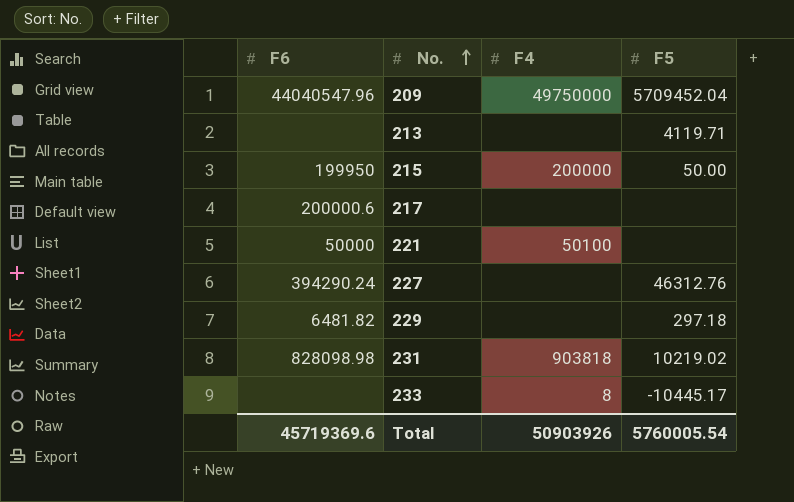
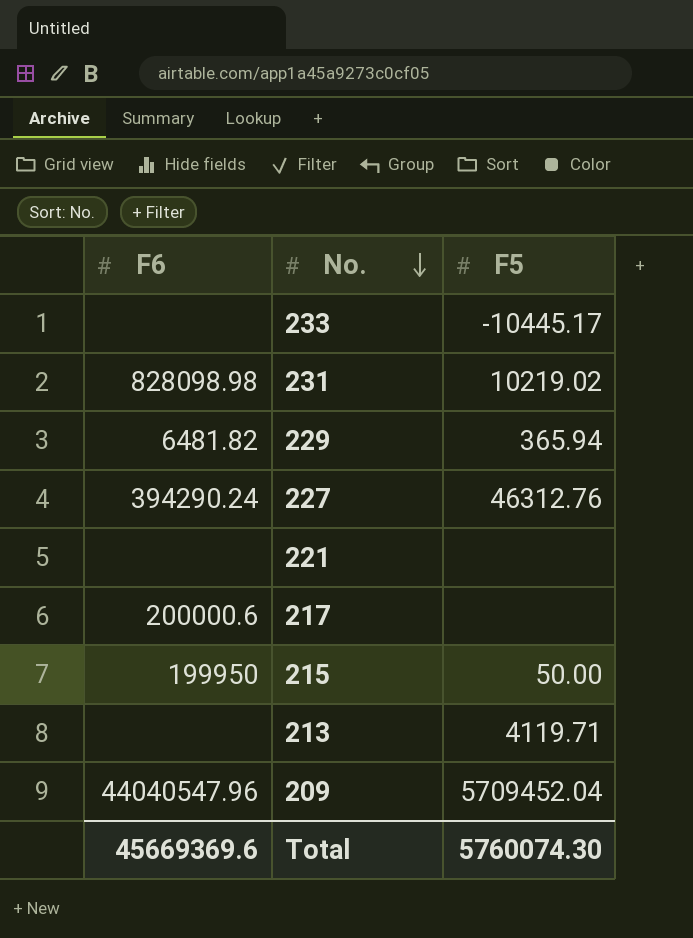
row order: No. ascending -> No. descending
column F4 | position: 3 -> none
229 | F5: 297.18 -> 365.94
221 | F6: 50000 -> none
Total | F6: 45719369.6 -> 45669369.6
Total | F5: 5760005.54 -> 5760074.30

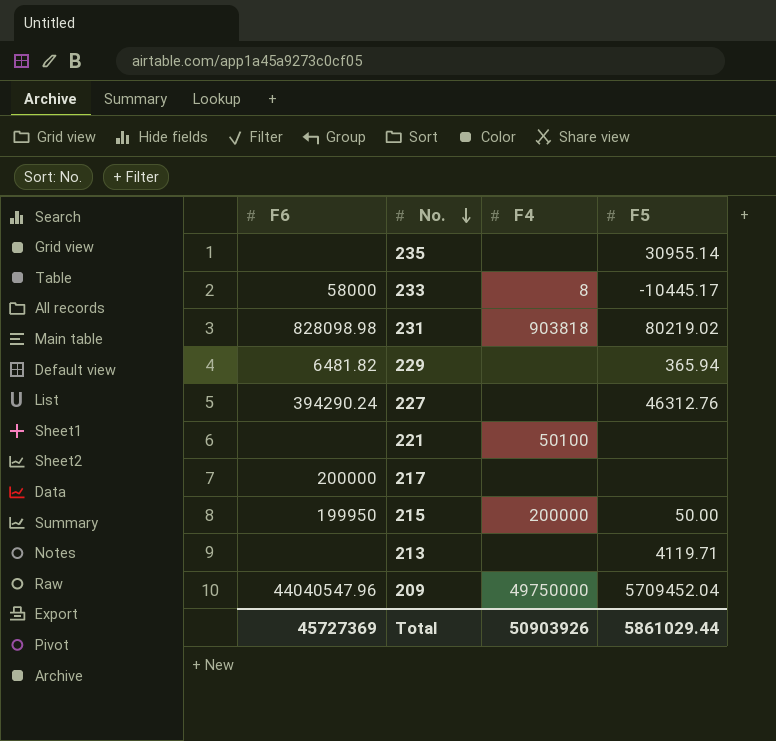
column F4 | position: none -> 3
row 235: none -> none | none | 30955.14
233 | F6: none -> 58000
231 | F5: 10219.02 -> 80219.02
217 | F6: 200000.6 -> 200000
Total | F6: 45669369.6 -> 45727369
Total | F5: 5760074.30 -> 5861029.44

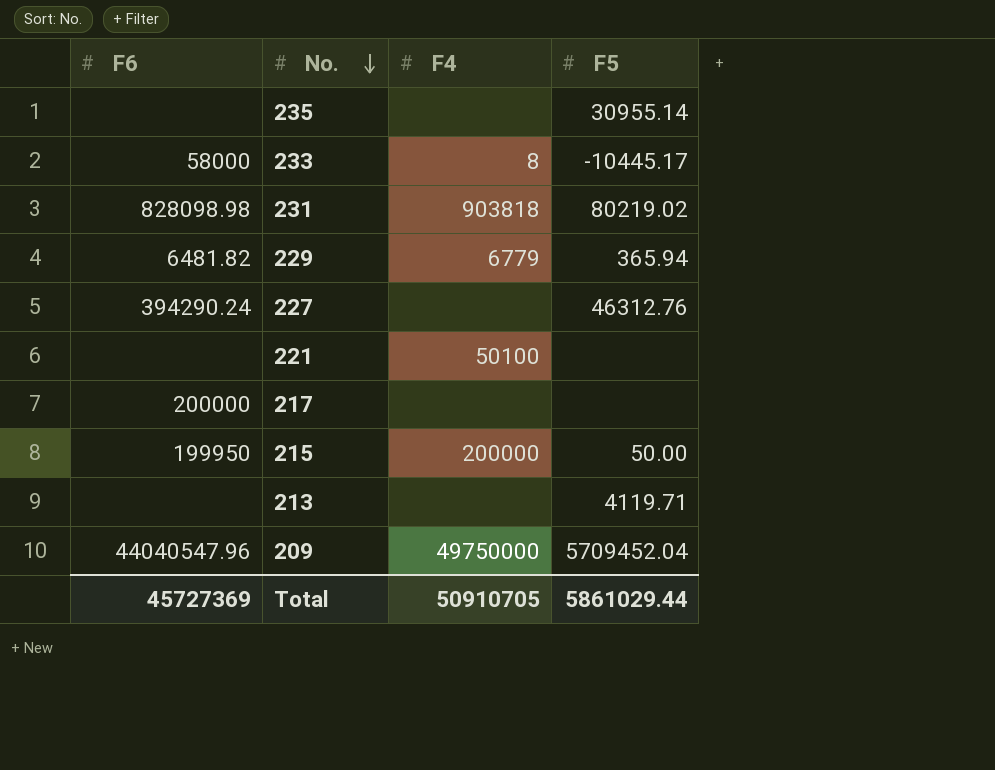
229 | F4: none -> 6779
Total | F4: 50903926 -> 50910705

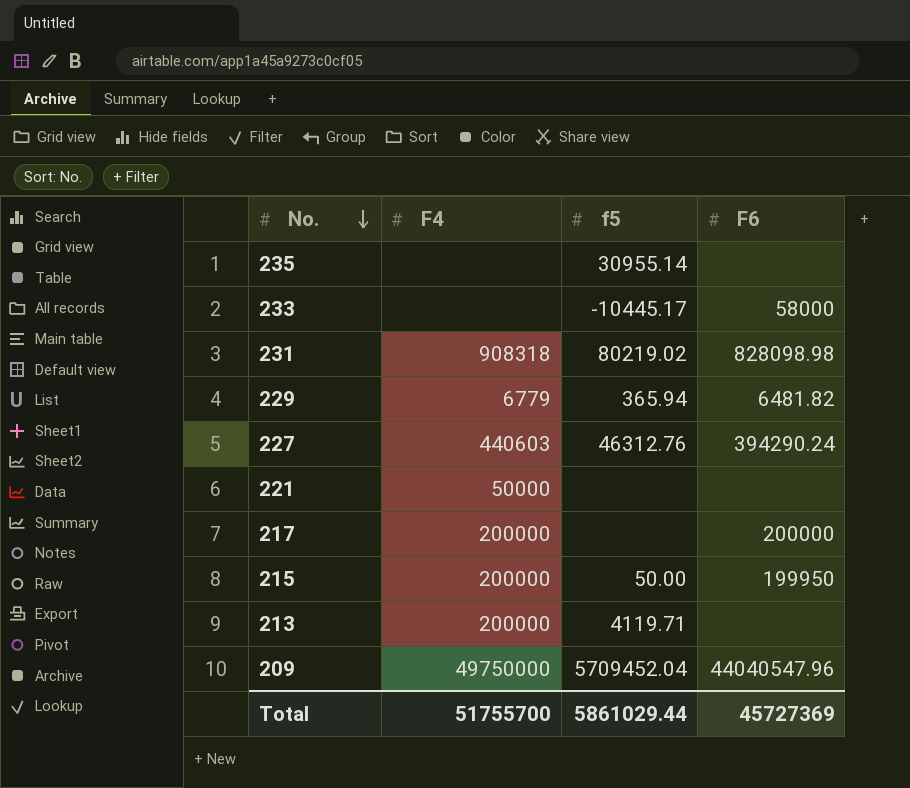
column name: F5 -> f5
column F6 | position: 1 -> 4
233 | F4: 8 -> none
231 | F4: 903818 -> 908318
227 | F4: none -> 440603
221 | F4: 50100 -> 50000
217 | F4: none -> 200000
213 | F4: none -> 200000
Total | F4: 50910705 -> 51755700

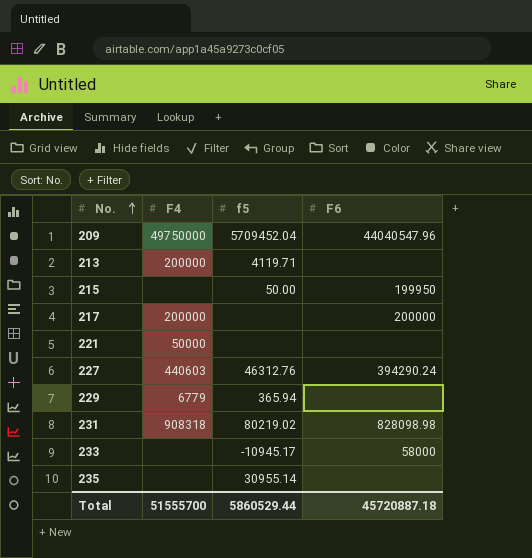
row order: No. descending -> No. ascending
215 | F4: 200000 -> none
229 | F6: 6481.82 -> none
233 | f5: -10445.17 -> -10945.17
Total | F4: 51755700 -> 51555700
Total | f5: 5861029.44 -> 5860529.44
Total | F6: 45727369 -> 45720887.18

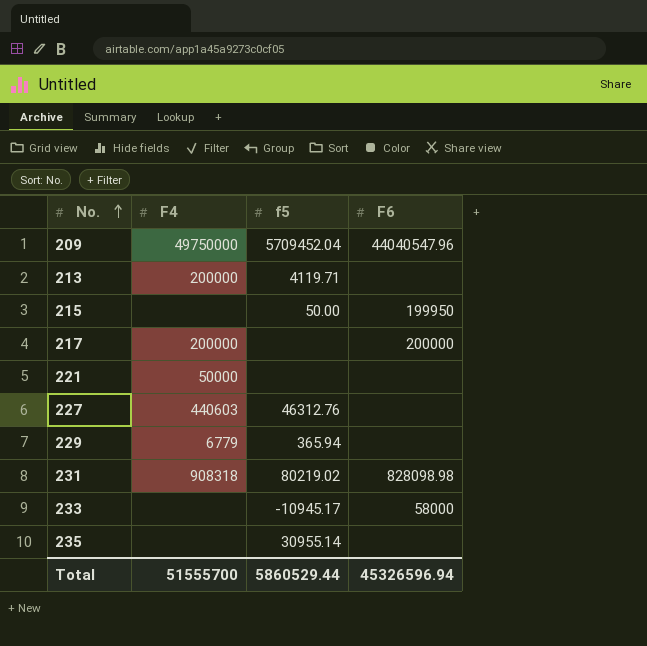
227 | F6: 394290.24 -> none
Total | F6: 45720887.18 -> 45326596.94

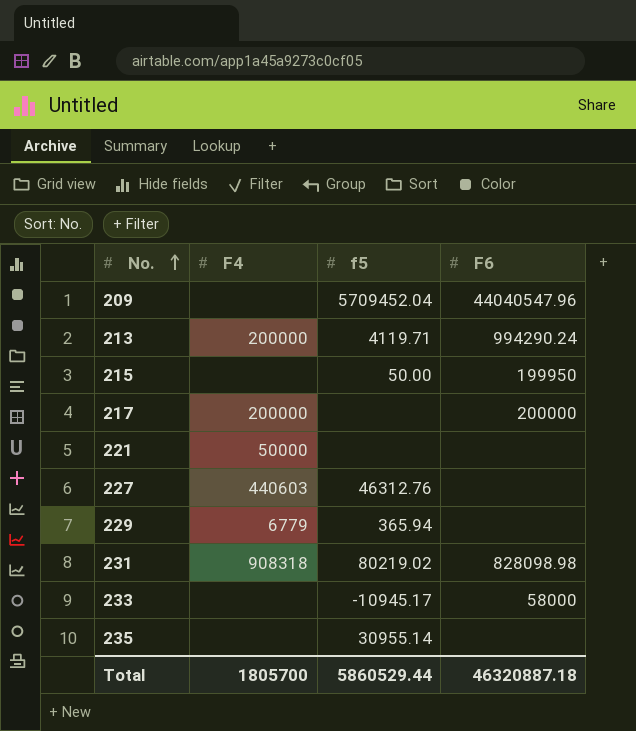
209 | F4: 49750000 -> none
213 | F6: none -> 994290.24
Total | F4: 51555700 -> 1805700
Total | F6: 45326596.94 -> 46320887.18

